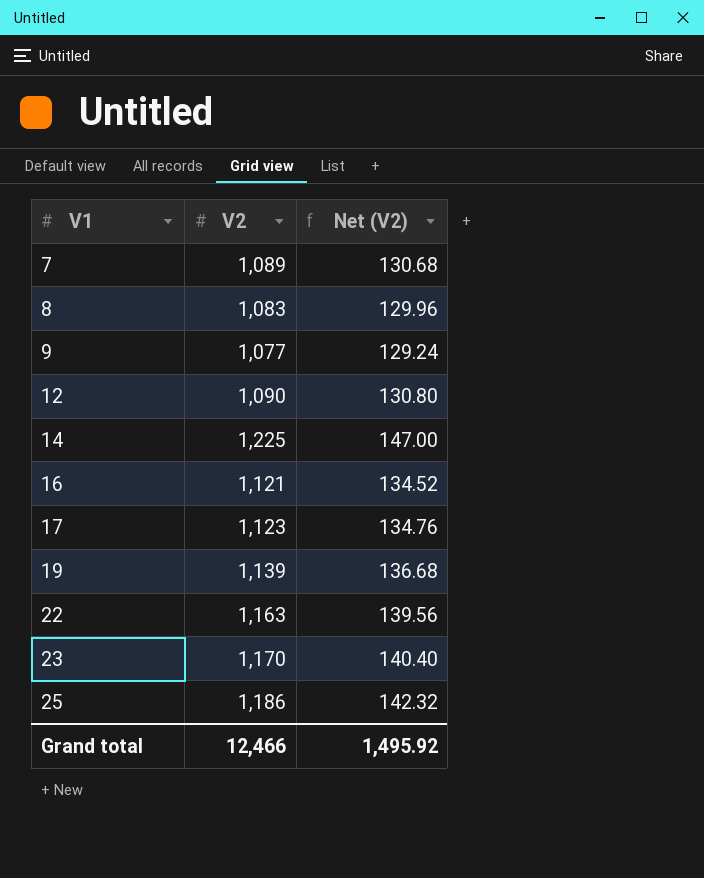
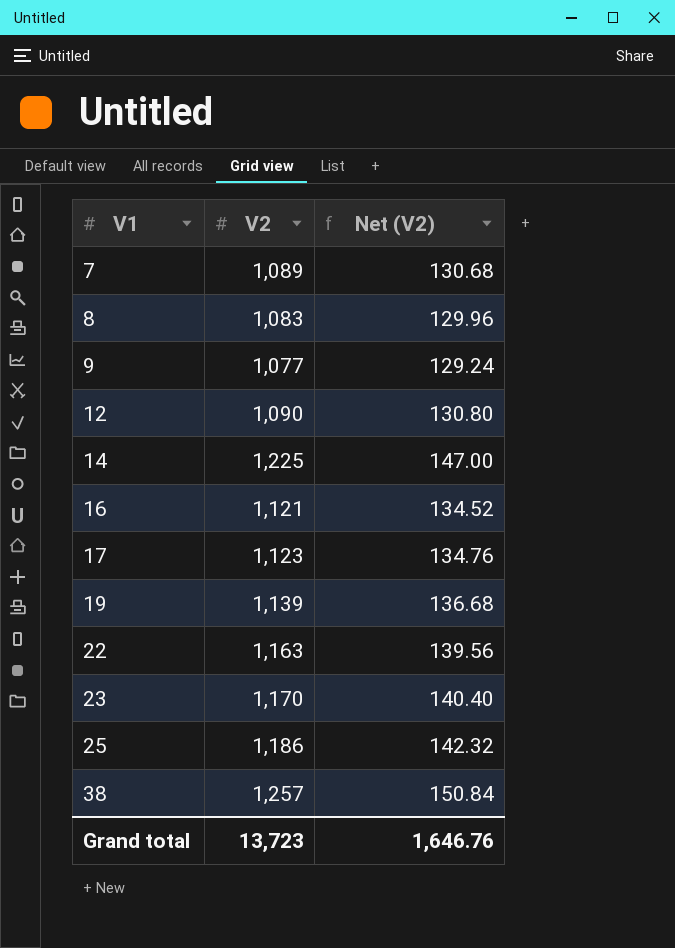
row 38: none -> 1,257 | 150.84
Grand total | V2: 12,466 -> 13,723
Grand total | Net (V2): 1,495.92 -> 1,646.76

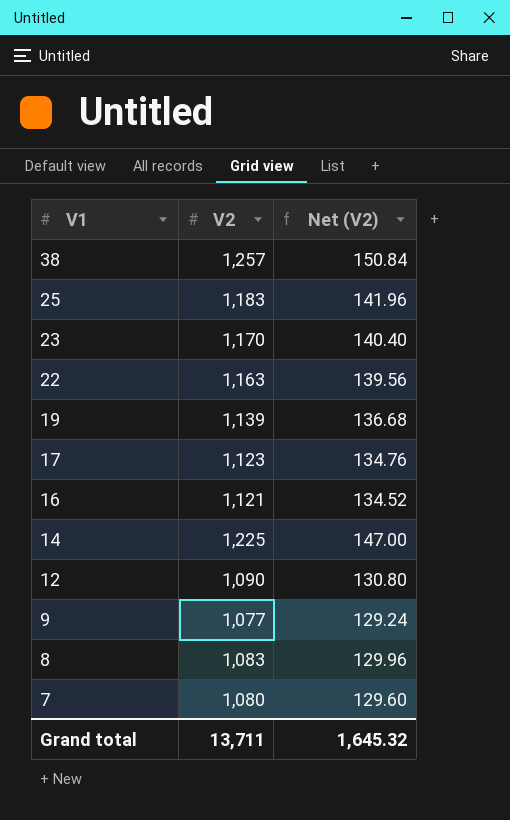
row order: V1 ascending -> V1 descending
25 | V2: 1,186 -> 1,183
25 | Net (V2): 142.32 -> 141.96
7 | V2: 1,089 -> 1,080
7 | Net (V2): 130.68 -> 129.60
Grand total | V2: 13,723 -> 13,711
Grand total | Net (V2): 1,646.76 -> 1,645.32

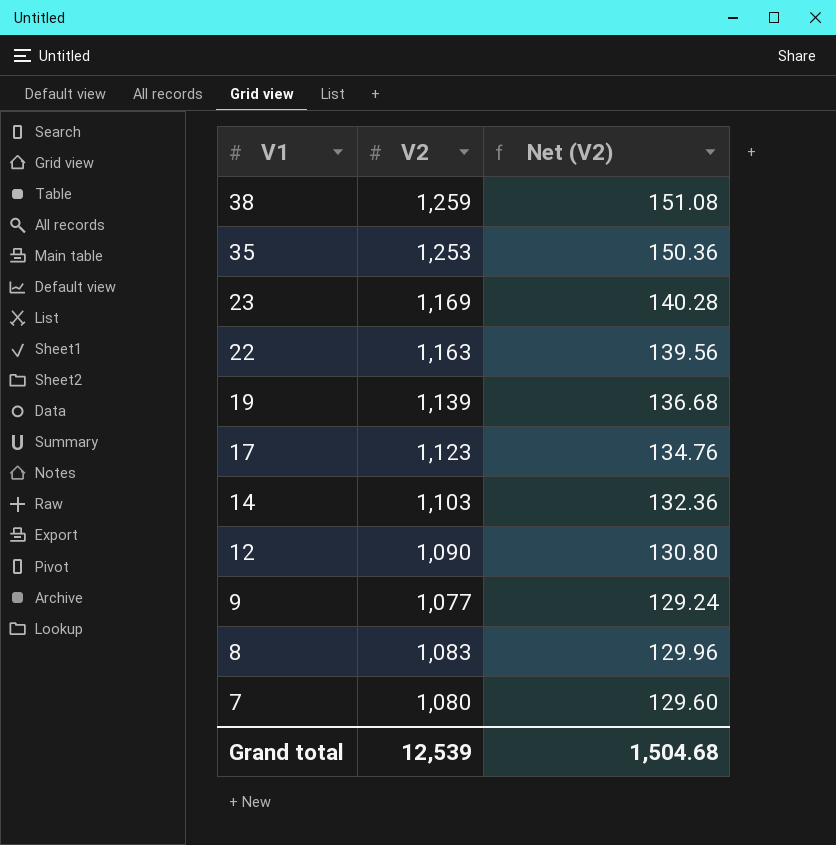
row 25: 1,183 | 141.96 -> none
row 16: 1,121 | 134.52 -> none
38 | V2: 1,257 -> 1,259
38 | Net (V2): 150.84 -> 151.08
row 35: none -> 1,253 | 150.36
23 | V2: 1,170 -> 1,169
23 | Net (V2): 140.40 -> 140.28
14 | V2: 1,225 -> 1,103
14 | Net (V2): 147.00 -> 132.36
Grand total | V2: 13,711 -> 12,539
Grand total | Net (V2): 1,645.32 -> 1,504.68

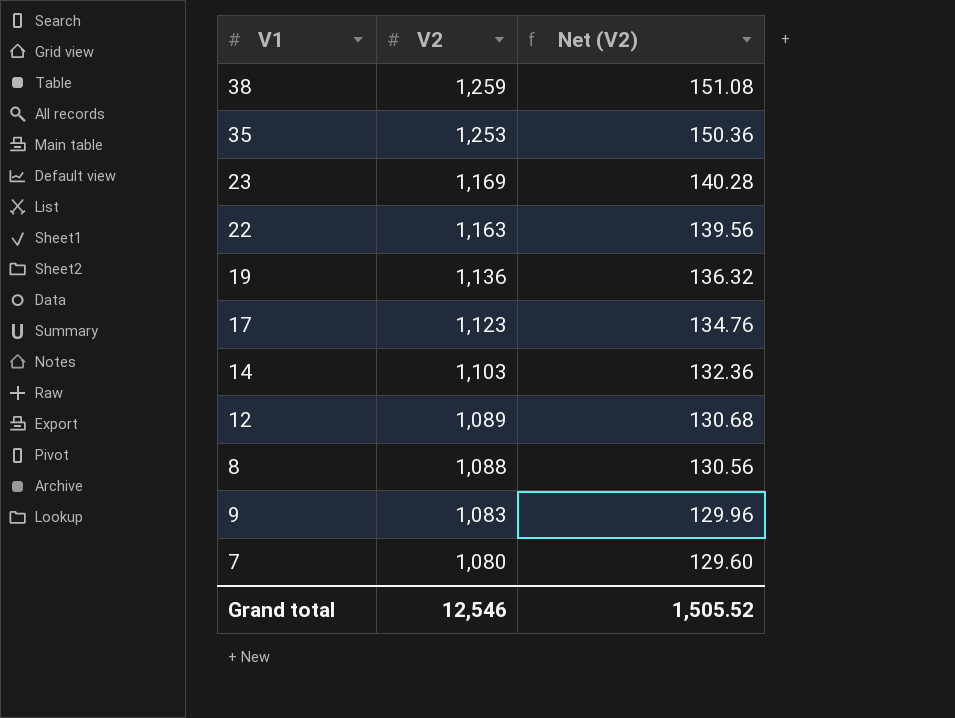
row order: V1 descending -> V2 descending
19 | V2: 1,139 -> 1,136
19 | Net (V2): 136.68 -> 136.32
12 | V2: 1,090 -> 1,089
12 | Net (V2): 130.80 -> 130.68
8 | V2: 1,083 -> 1,088
8 | Net (V2): 129.96 -> 130.56
9 | V2: 1,077 -> 1,083
9 | Net (V2): 129.24 -> 129.96
Grand total | V2: 12,539 -> 12,546
Grand total | Net (V2): 1,504.68 -> 1,505.52

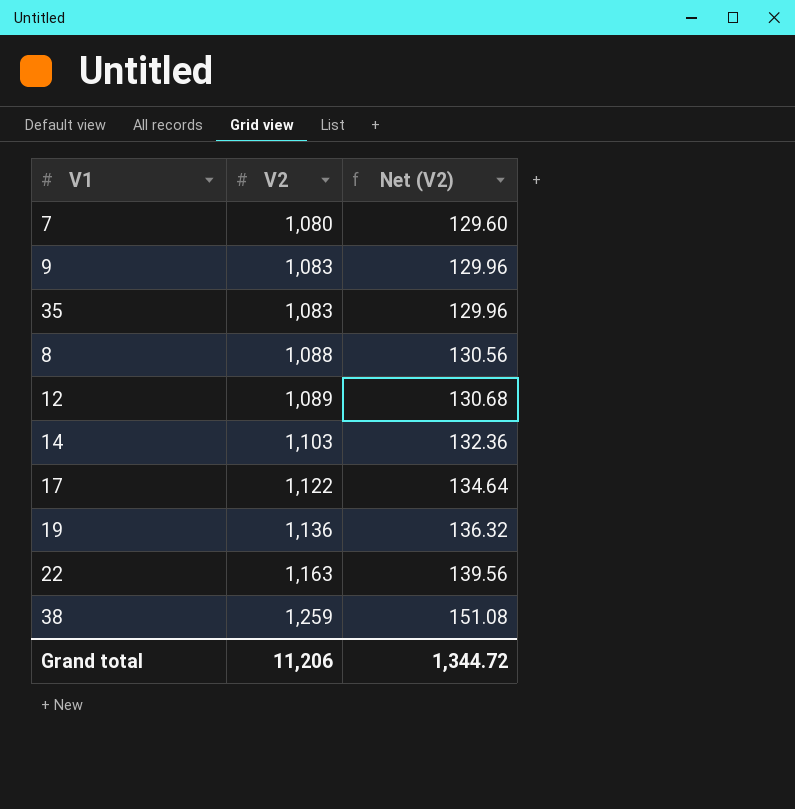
row order: V2 descending -> V2 ascending
row 23: 1,169 | 140.28 -> none
35 | V2: 1,253 -> 1,083
35 | Net (V2): 150.36 -> 129.96
17 | V2: 1,123 -> 1,122
17 | Net (V2): 134.76 -> 134.64
Grand total | V2: 12,546 -> 11,206
Grand total | Net (V2): 1,505.52 -> 1,344.72

